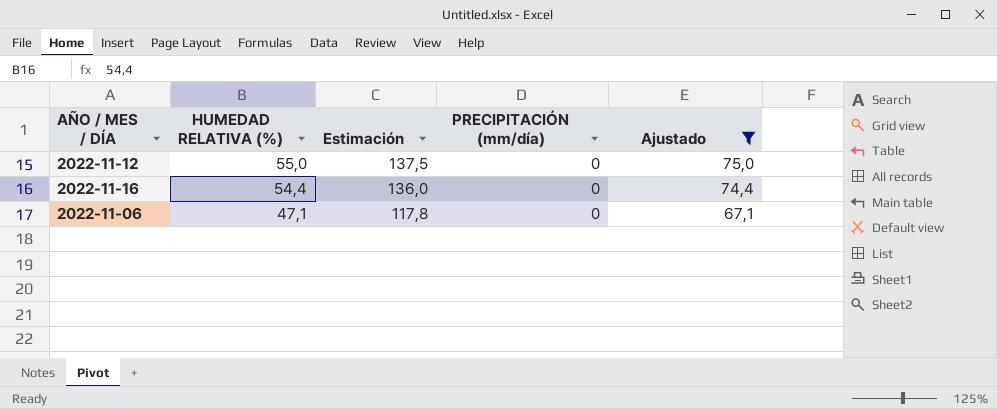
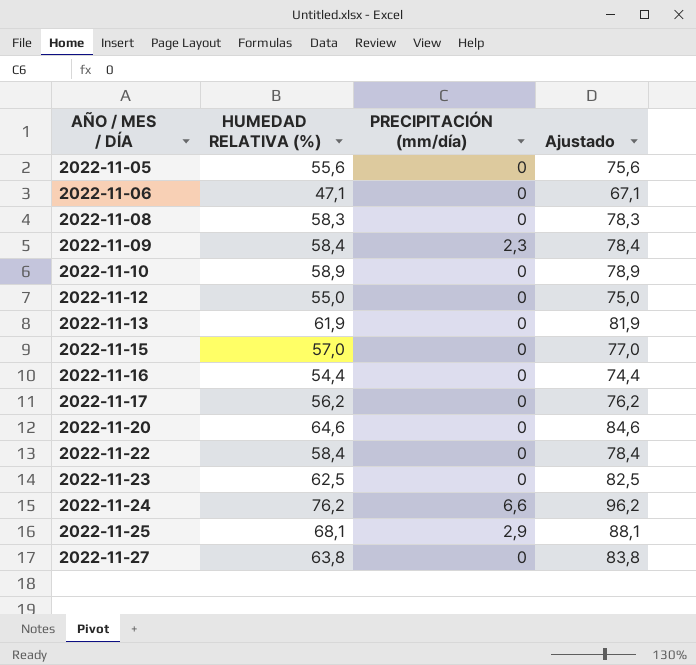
filter: Ajustado <= 75,0 -> none
row order: HUMEDAD RELATIVA (%) descending -> AÑO / MES / DÍA ascending
column Estimación | formula: [HUMEDAD RELATIVA (%)] * 2,5 -> none

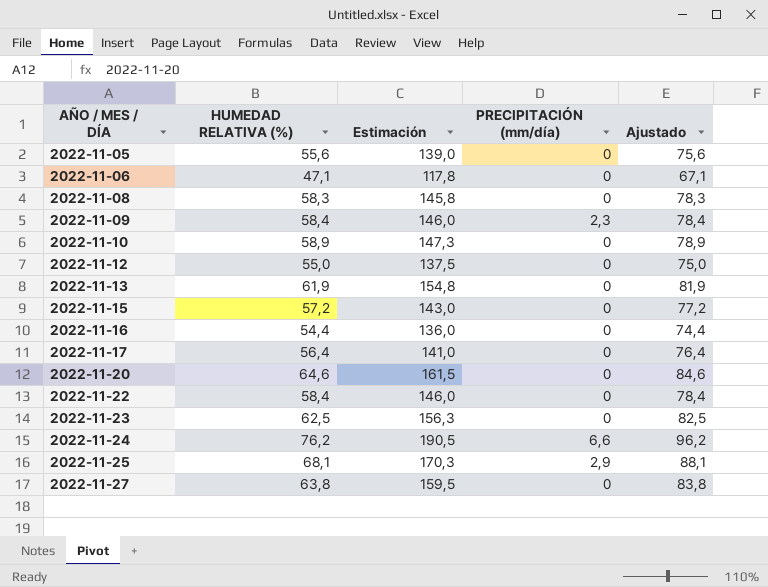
column Estimación | formula: none -> [HUMEDAD RELATIVA (%)] * 2,5
2022-11-15 | HUMEDAD RELATIVA (%): 57,0 -> 57,2
2022-11-15 | Ajustado: 77,0 -> 77,2
2022-11-17 | HUMEDAD RELATIVA (%): 56,2 -> 56,4
2022-11-17 | Ajustado: 76,2 -> 76,4

